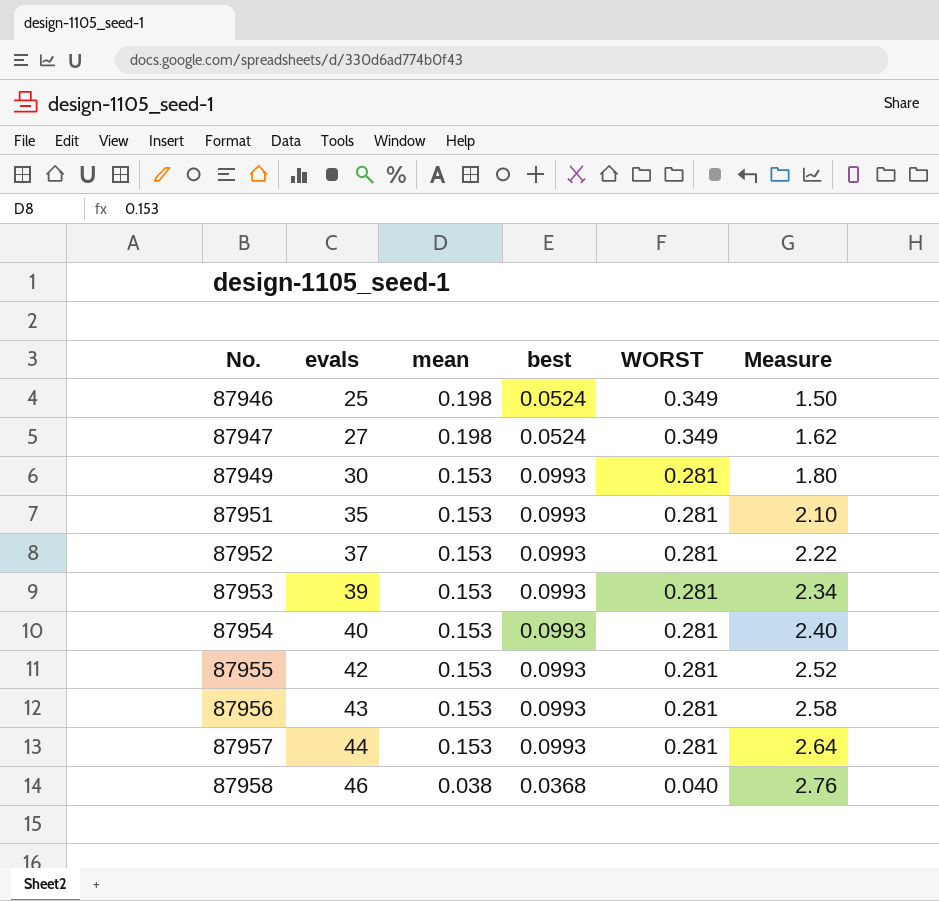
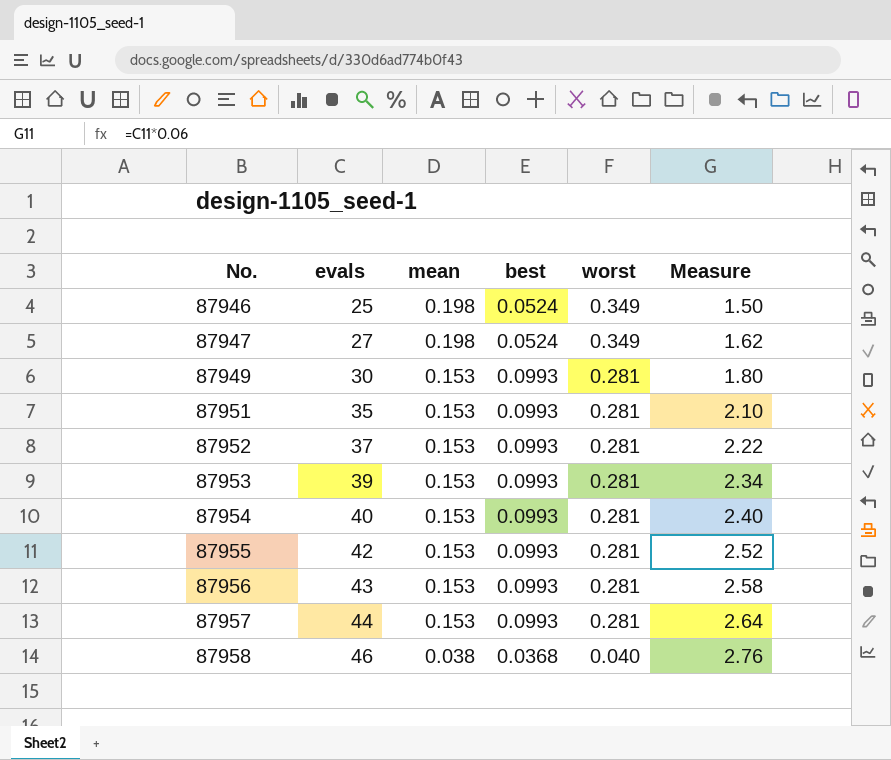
column name: WORST -> worst

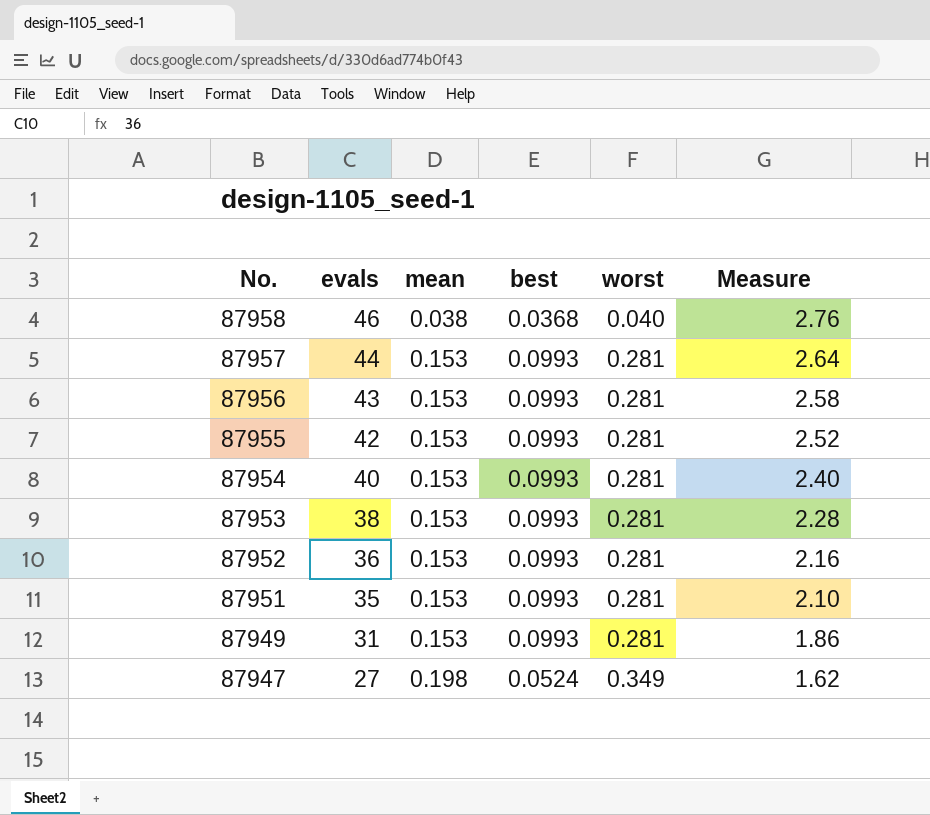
row order: No. ascending -> No. descending
row 87946: 25 | 0.198 | 0.0524 | 0.349 | 1.50 -> none
87953 | evals: 39 -> 38
87953 | Measure: 2.34 -> 2.28
87952 | evals: 37 -> 36
87952 | Measure: 2.22 -> 2.16
87949 | evals: 30 -> 31
87949 | Measure: 1.80 -> 1.86

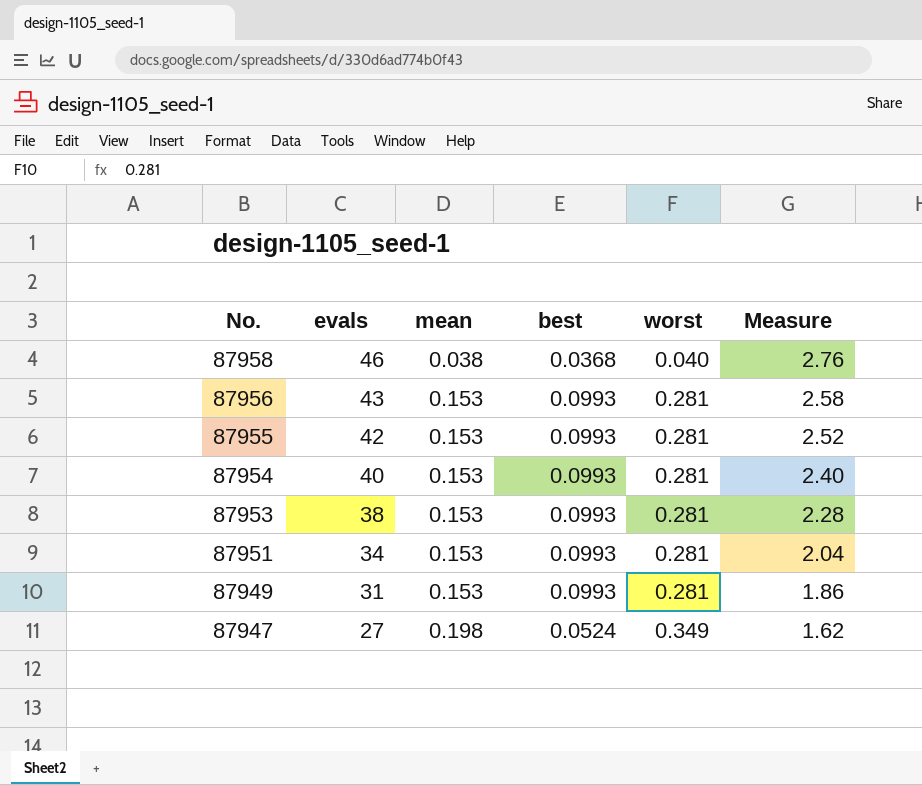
row 87957: 44 | 0.153 | 0.0993 | 0.281 | 2.64 -> none
row 87952: 36 | 0.153 | 0.0993 | 0.281 | 2.16 -> none
87951 | evals: 35 -> 34
87951 | Measure: 2.10 -> 2.04

